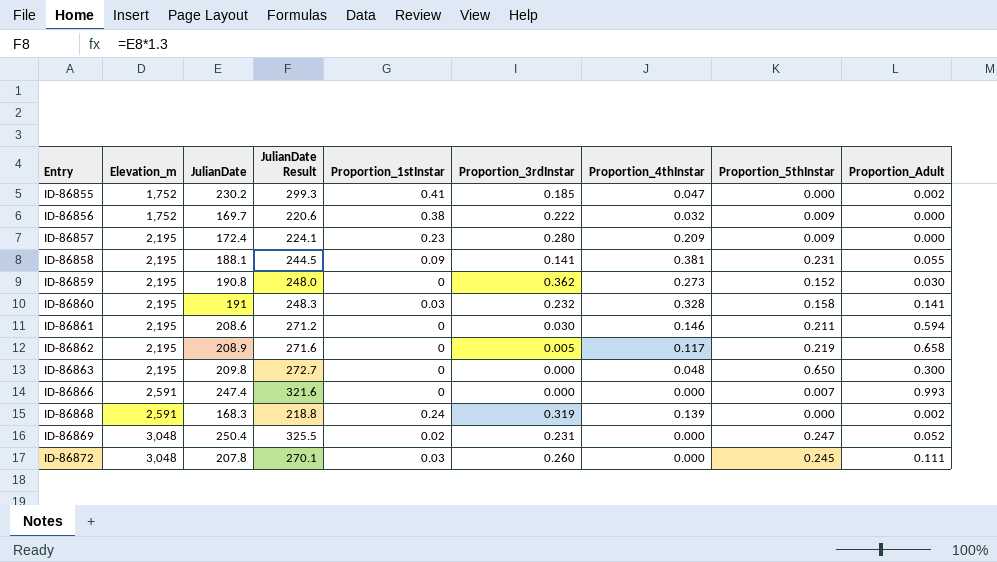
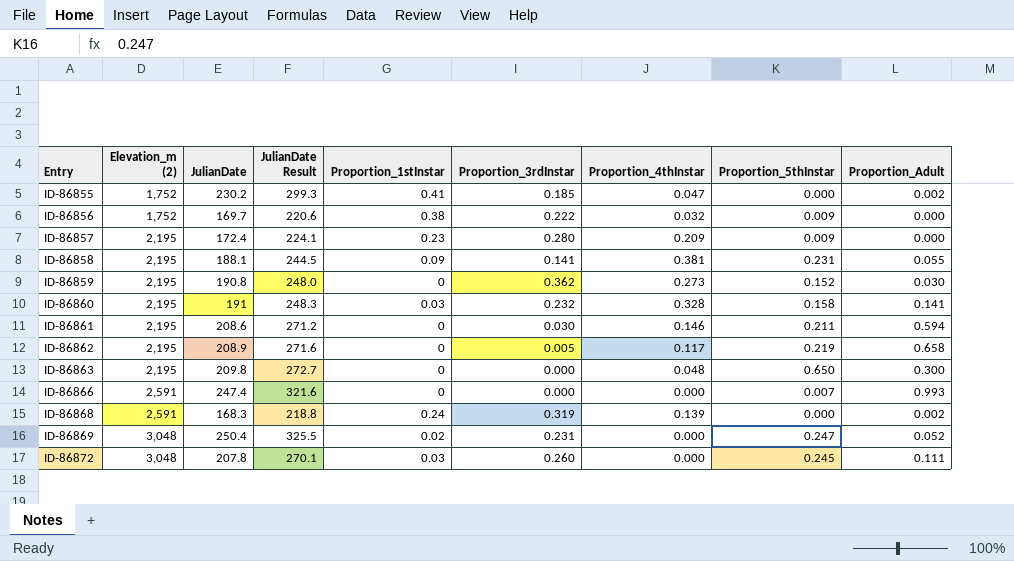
column name: Elevation_m -> Elevation_m (2)

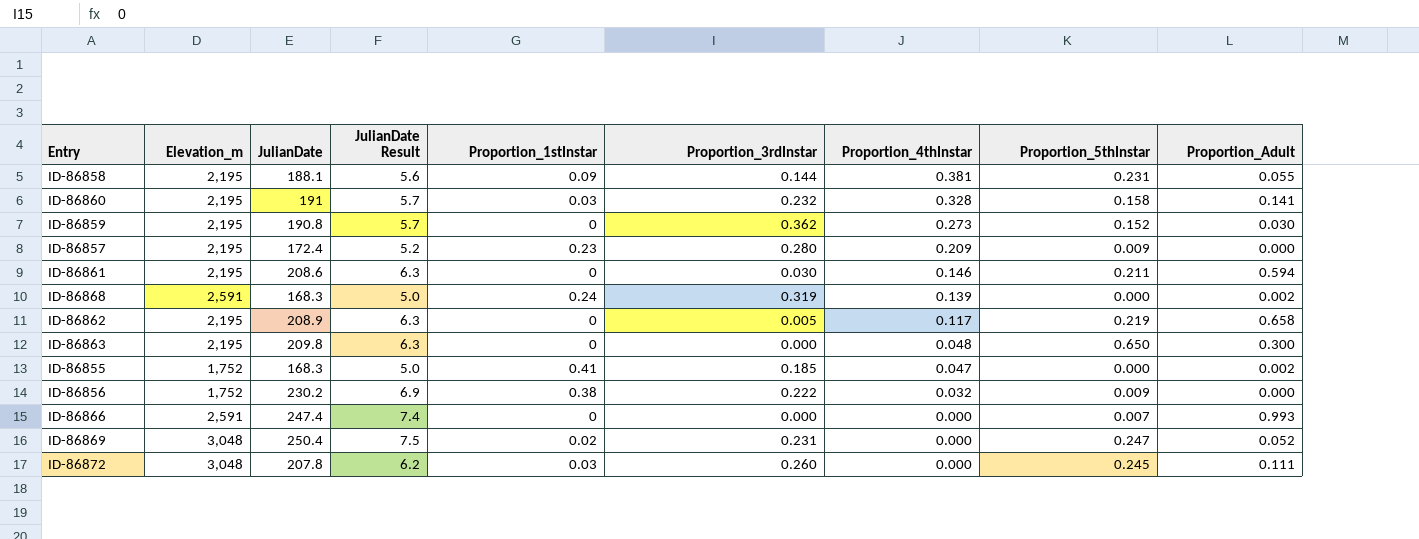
row order: Entry ascending -> Proportion_4thInstar descending
column name: Elevation_m (2) -> Elevation_m
column JulianDate Result | formula: [JulianDate] * 1.3 -> [JulianDate] * 0.03
ID-86858 | Proportion_3rdInstar: 0.141 -> 0.144
ID-86855 | JulianDate: 230.2 -> 168.3
ID-86856 | JulianDate: 169.7 -> 230.2

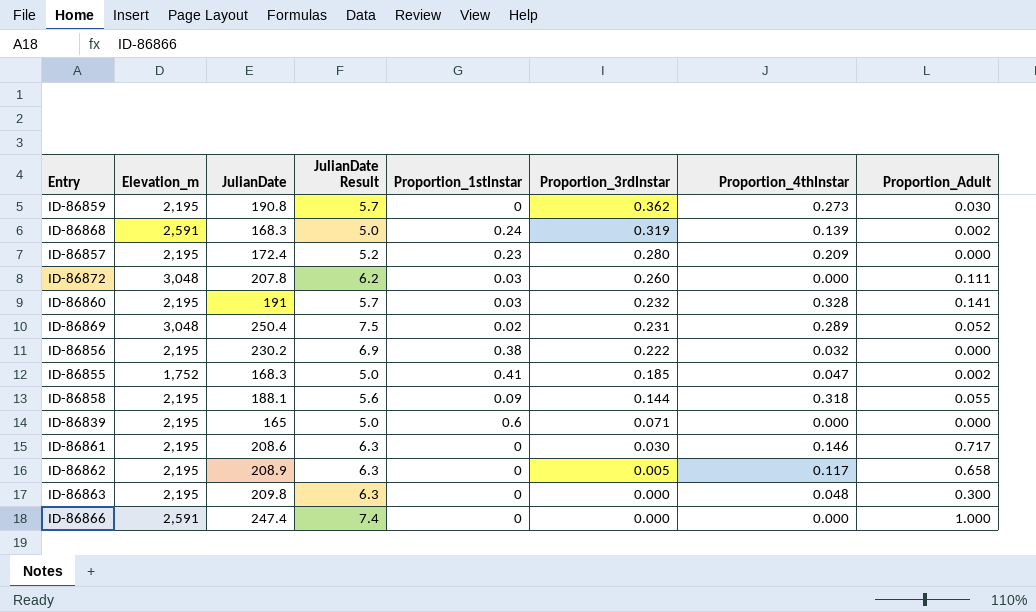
row order: Proportion_4thInstar descending -> Proportion_3rdInstar descending
column Proportion_5thInstar | position: 8 -> none
ID-86869 | Proportion_4thInstar: 0.000 -> 0.289
ID-86856 | Elevation_m: 1,752 -> 2,195
ID-86858 | Proportion_4thInstar: 0.381 -> 0.318
row ID-86839: none -> 2,195 | 165 | 5.0 | 0.6 | 0.071 | 0.000 | 0.000
ID-86861 | Proportion_Adult: 0.594 -> 0.717
ID-86866 | Proportion_Adult: 0.993 -> 1.000

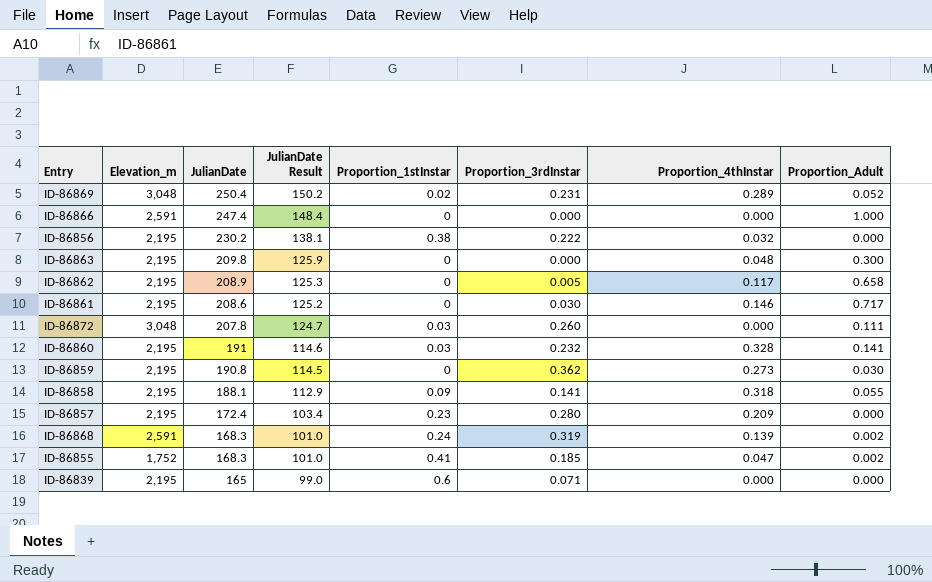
row order: Proportion_3rdInstar descending -> JulianDate descending
column JulianDate Result | formula: [JulianDate] * 0.03 -> [JulianDate] * 0.6
ID-86858 | Proportion_3rdInstar: 0.144 -> 0.141

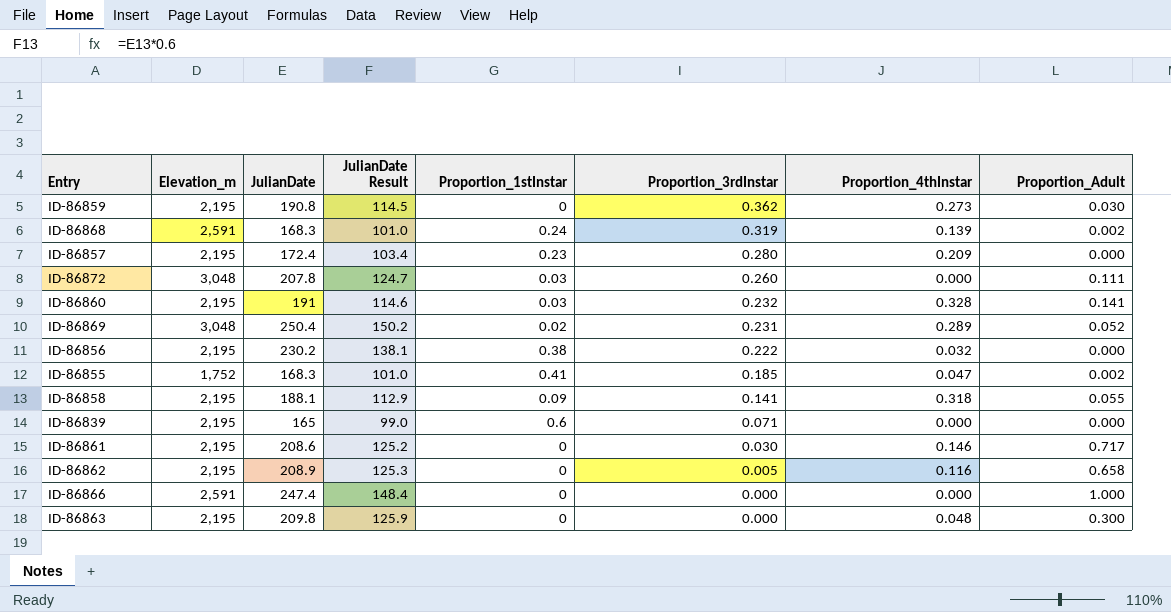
row order: JulianDate descending -> Proportion_3rdInstar descending
ID-86862 | Proportion_4thInstar: 0.117 -> 0.116

